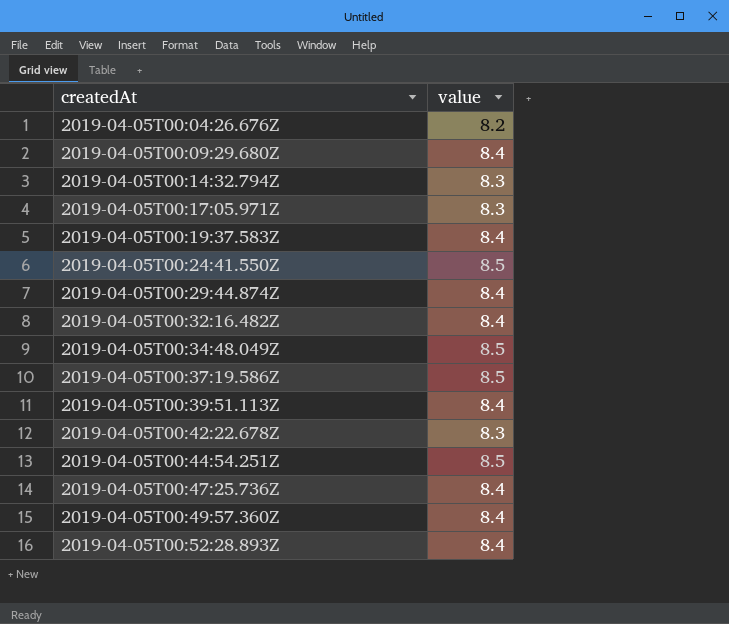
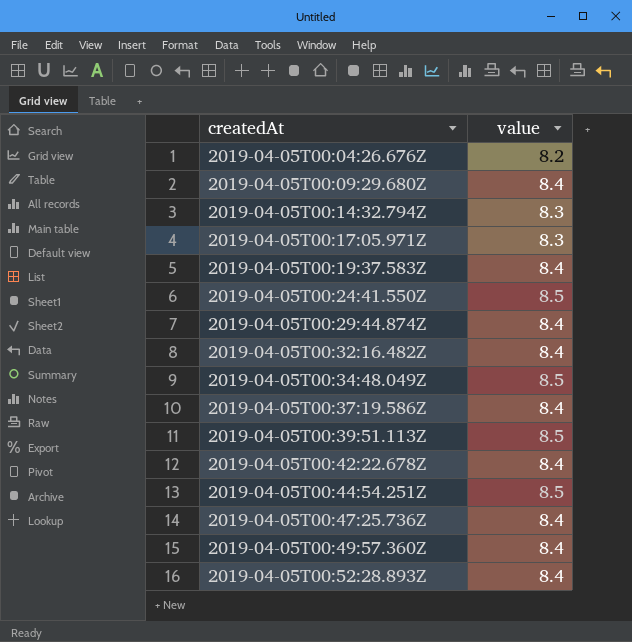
2019-04-05T00:37:19.586Z | value: 8.5 -> 8.4
2019-04-05T00:39:51.113Z | value: 8.4 -> 8.5
2019-04-05T00:42:22.678Z | value: 8.3 -> 8.4

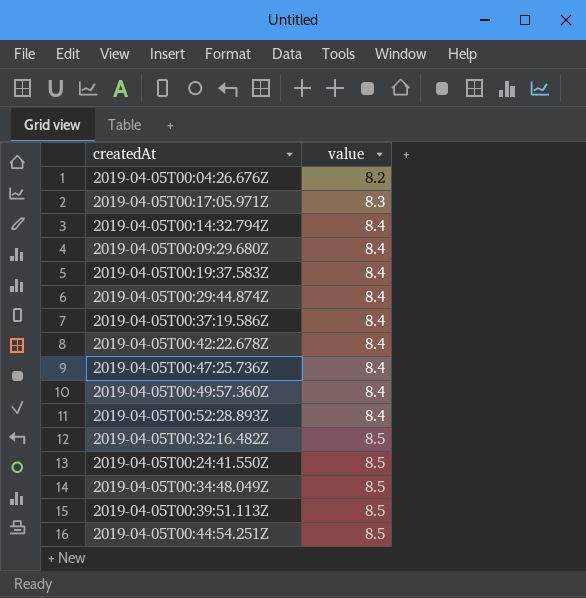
row order: createdAt ascending -> value ascending
2019-04-05T00:14:32.794Z | value: 8.3 -> 8.4
2019-04-05T00:32:16.482Z | value: 8.4 -> 8.5

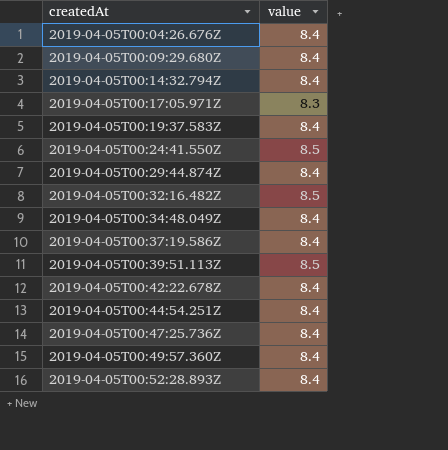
row order: value ascending -> createdAt ascending
2019-04-05T00:04:26.676Z | value: 8.2 -> 8.4
2019-04-05T00:34:48.049Z | value: 8.5 -> 8.4
2019-04-05T00:44:54.251Z | value: 8.5 -> 8.4

